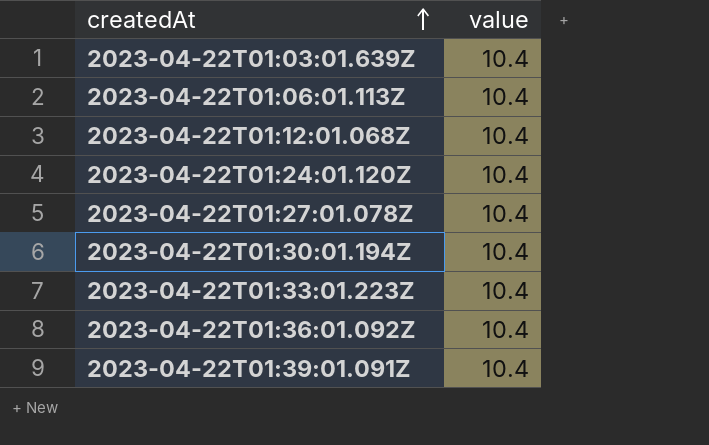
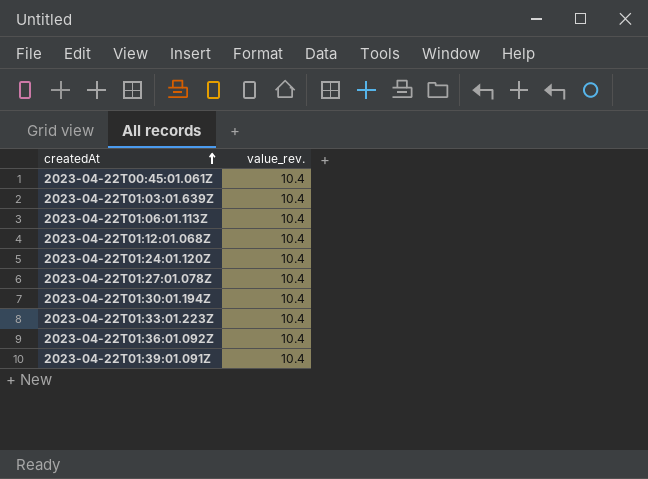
column name: value -> value_rev.
row 2023-04-22T00:45:01.061Z: none -> 10.4

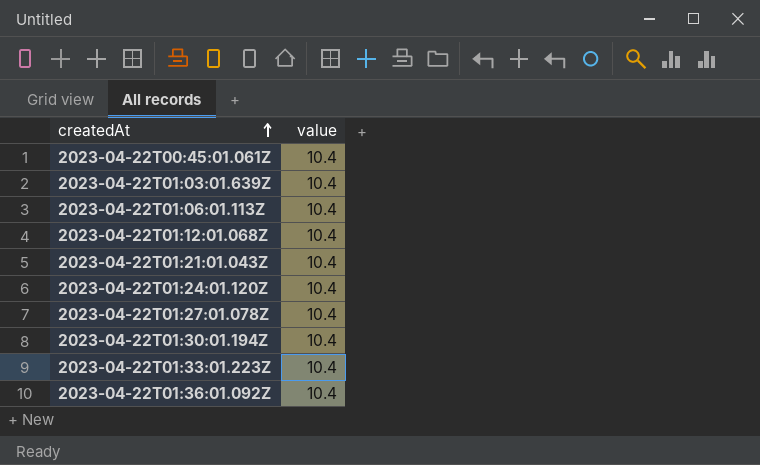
column name: value_rev. -> value
row 2023-04-22T01:39:01.091Z: 10.4 -> none
row 2023-04-22T01:21:01.043Z: none -> 10.4

